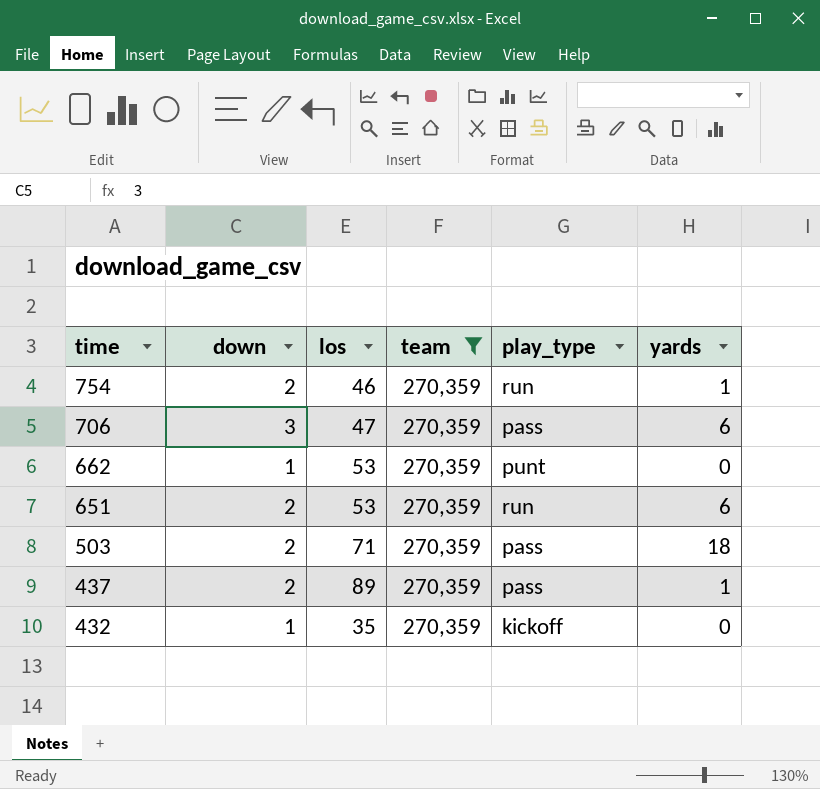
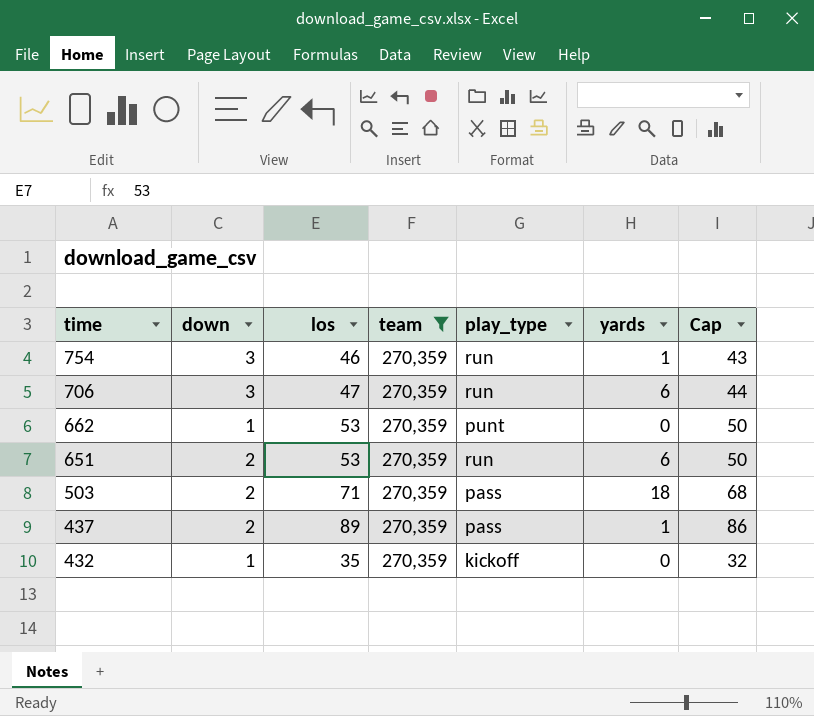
column Cap | formula: none -> [los] - 3
754 | down: 2 -> 3
706 | play_type: pass -> run

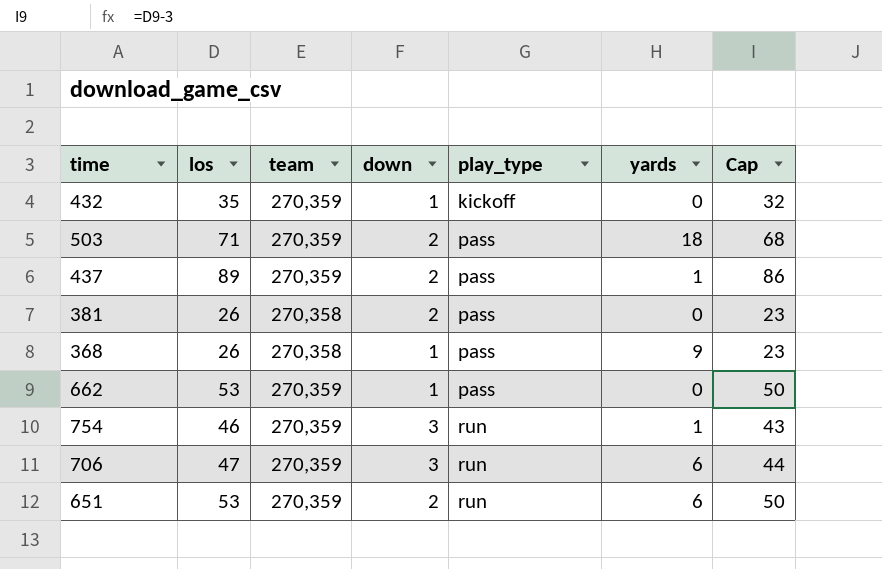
filter: team = 270,359 -> none
row order: time descending -> play_type ascending
column down | position: 2 -> 4
662 | play_type: punt -> pass

